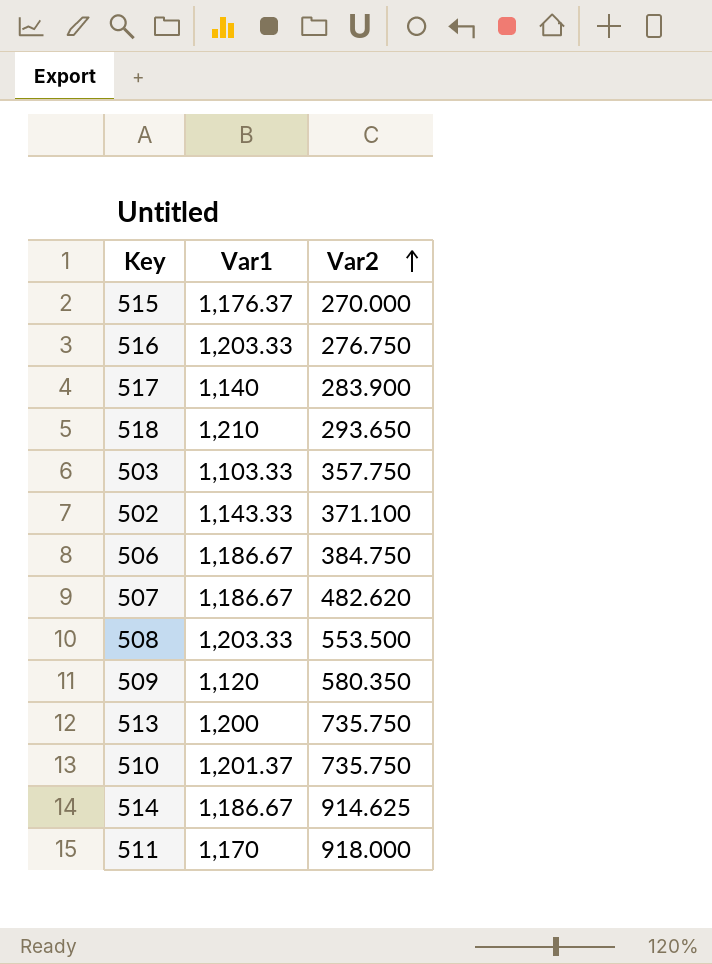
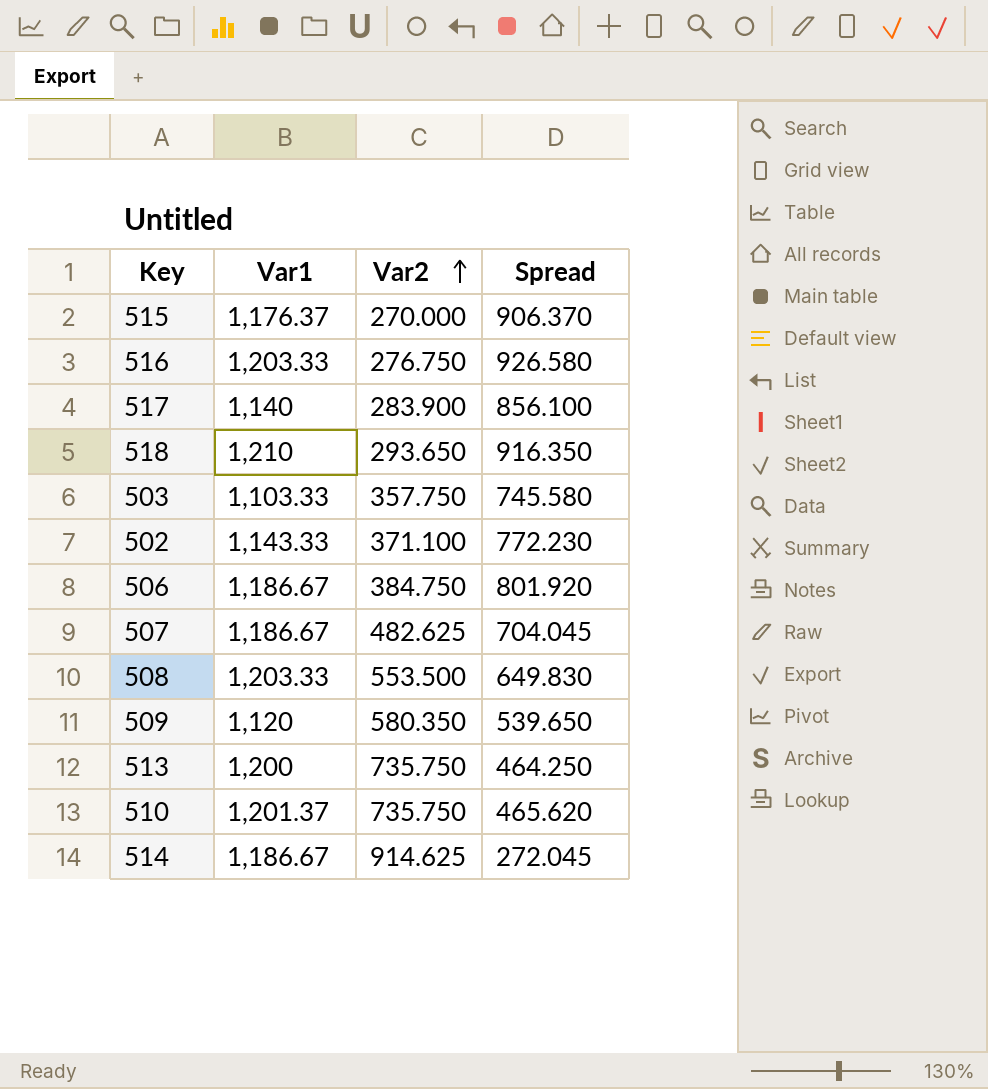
column Spread | formula: none -> [Var1] - [Var2]
row 511: 1,170 | 918.000 -> none
507 | Var2: 482.620 -> 482.625

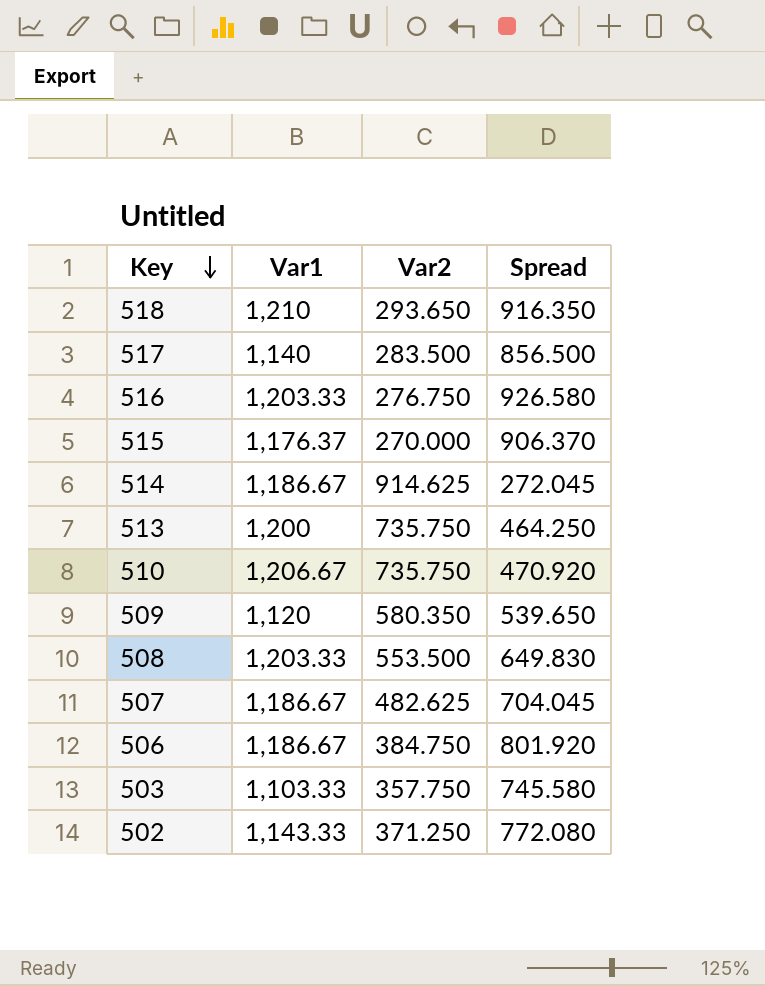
row order: Var2 ascending -> Key descending
517 | Var2: 283.900 -> 283.500
517 | Spread: 856.100 -> 856.500
510 | Var1: 1,201.37 -> 1,206.67
510 | Spread: 465.620 -> 470.920
502 | Var2: 371.100 -> 371.250
502 | Spread: 772.230 -> 772.080

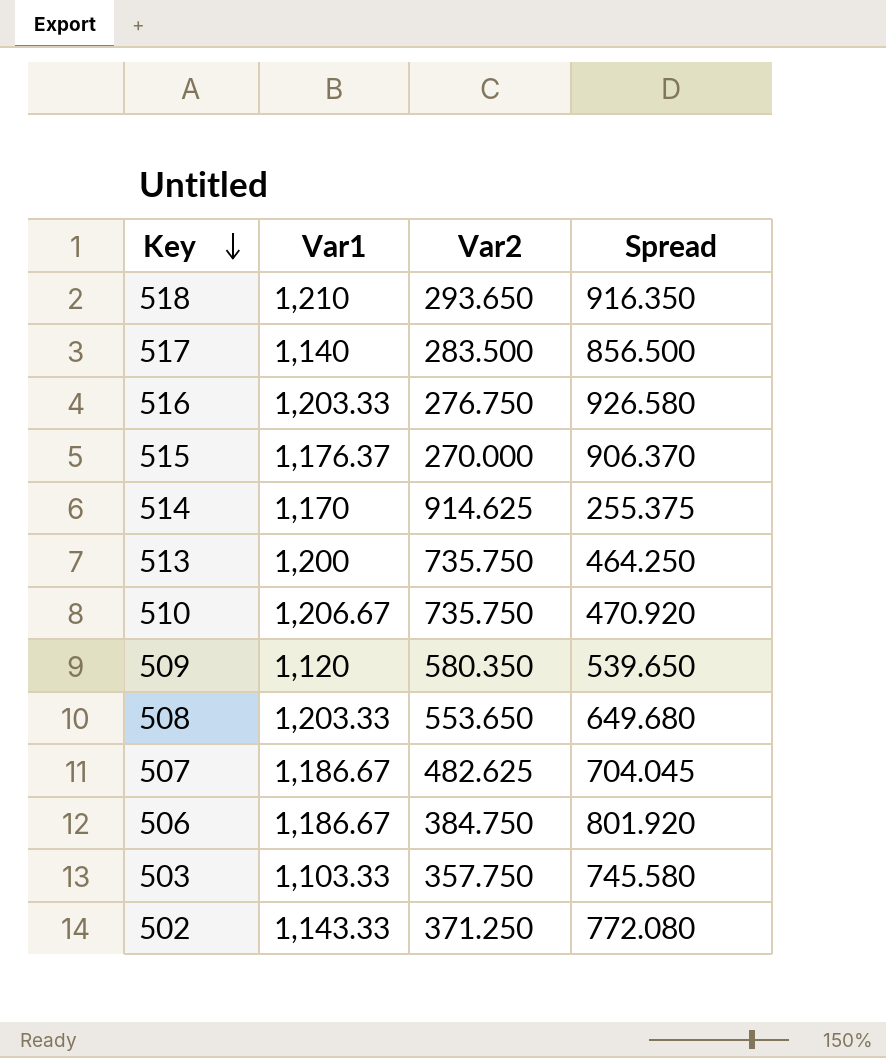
514 | Var1: 1,186.67 -> 1,170
514 | Spread: 272.045 -> 255.375
508 | Var2: 553.500 -> 553.650
508 | Spread: 649.830 -> 649.680

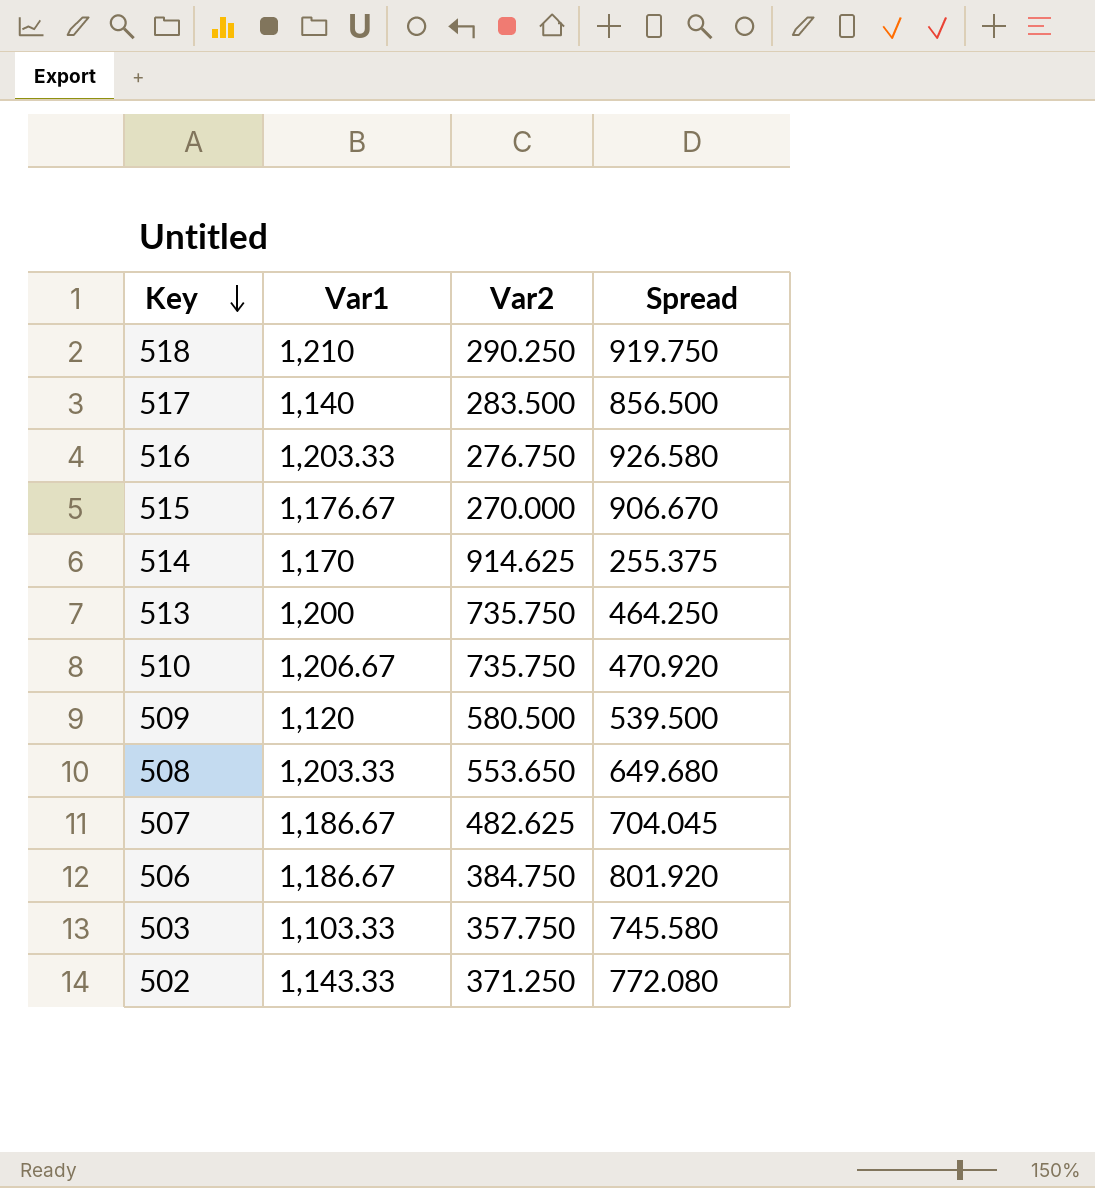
518 | Var2: 293.650 -> 290.250
518 | Spread: 916.350 -> 919.750
515 | Var1: 1,176.37 -> 1,176.67
515 | Spread: 906.370 -> 906.670
509 | Var2: 580.350 -> 580.500
509 | Spread: 539.650 -> 539.500

